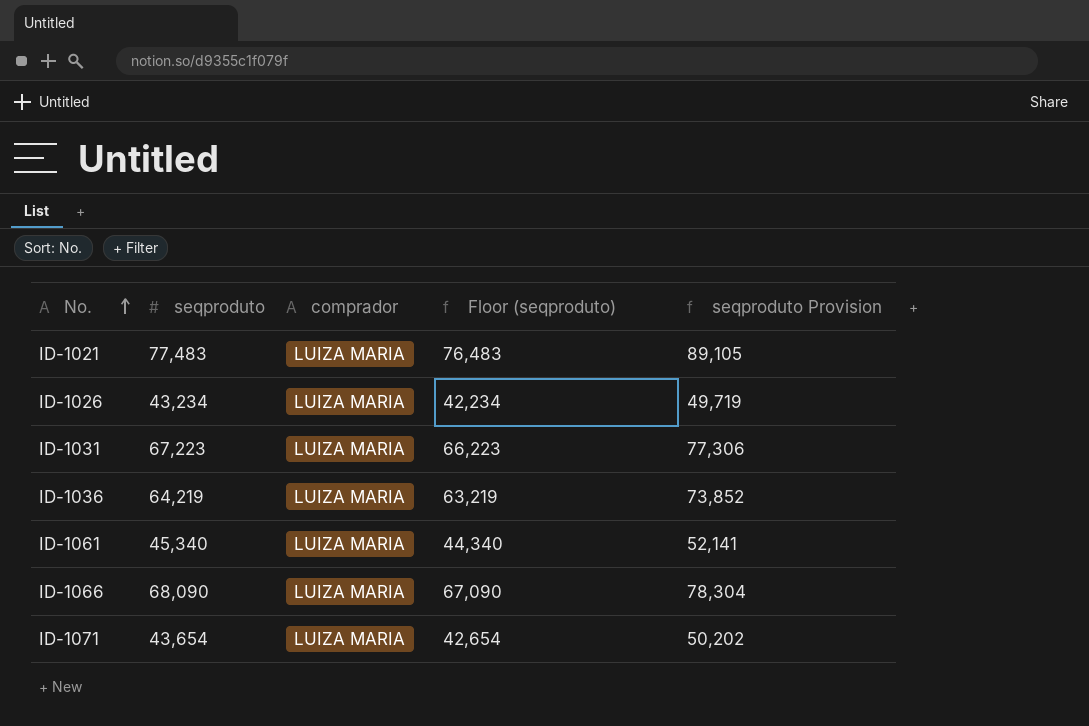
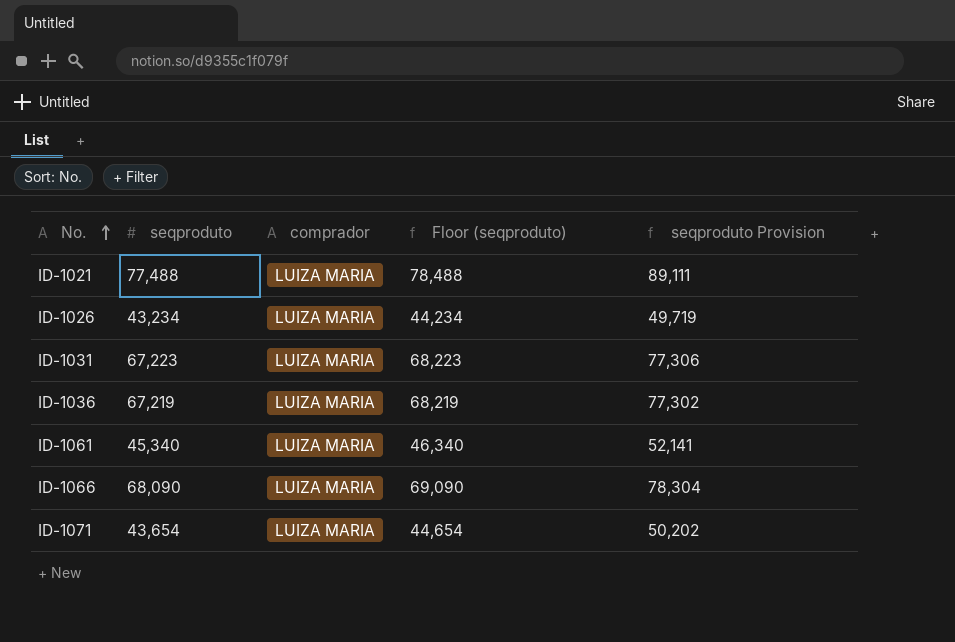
column Floor (seqproduto) | formula: [seqproduto] - 1000 -> [seqproduto] + 1000
ID-1021 | seqproduto: 77,483 -> 77,488
ID-1021 | seqproduto Provision: 89,105 -> 89,111
ID-1036 | seqproduto: 64,219 -> 67,219
ID-1036 | seqproduto Provision: 73,852 -> 77,302

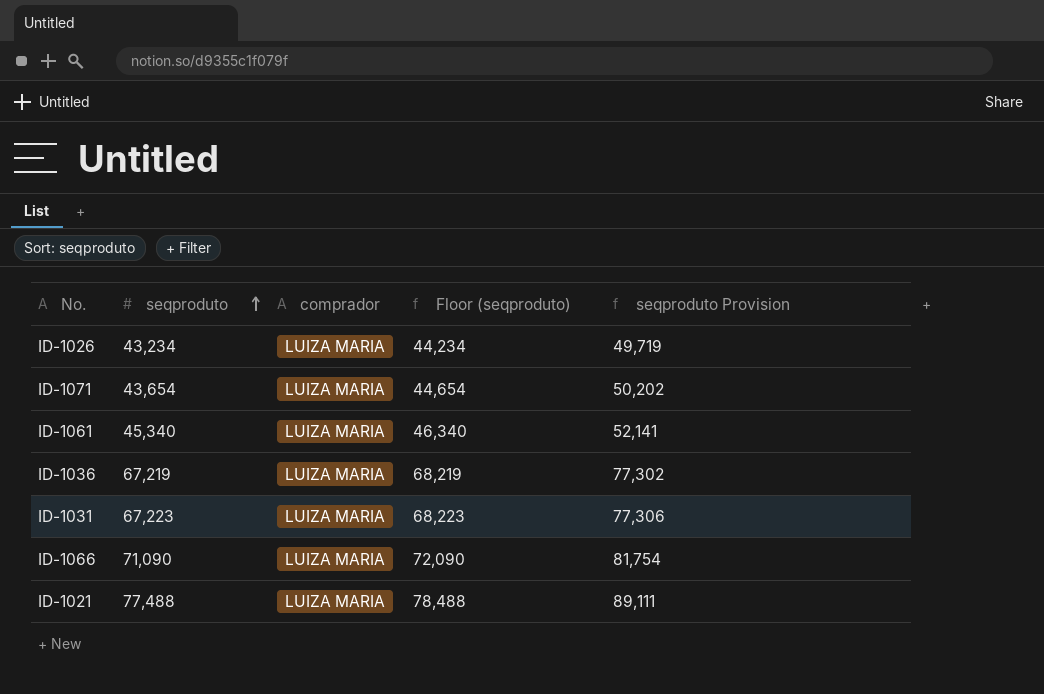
row order: No. ascending -> seqproduto ascending
ID-1066 | seqproduto: 68,090 -> 71,090
ID-1066 | Floor (seqproduto): 69,090 -> 72,090
ID-1066 | seqproduto Provision: 78,304 -> 81,754

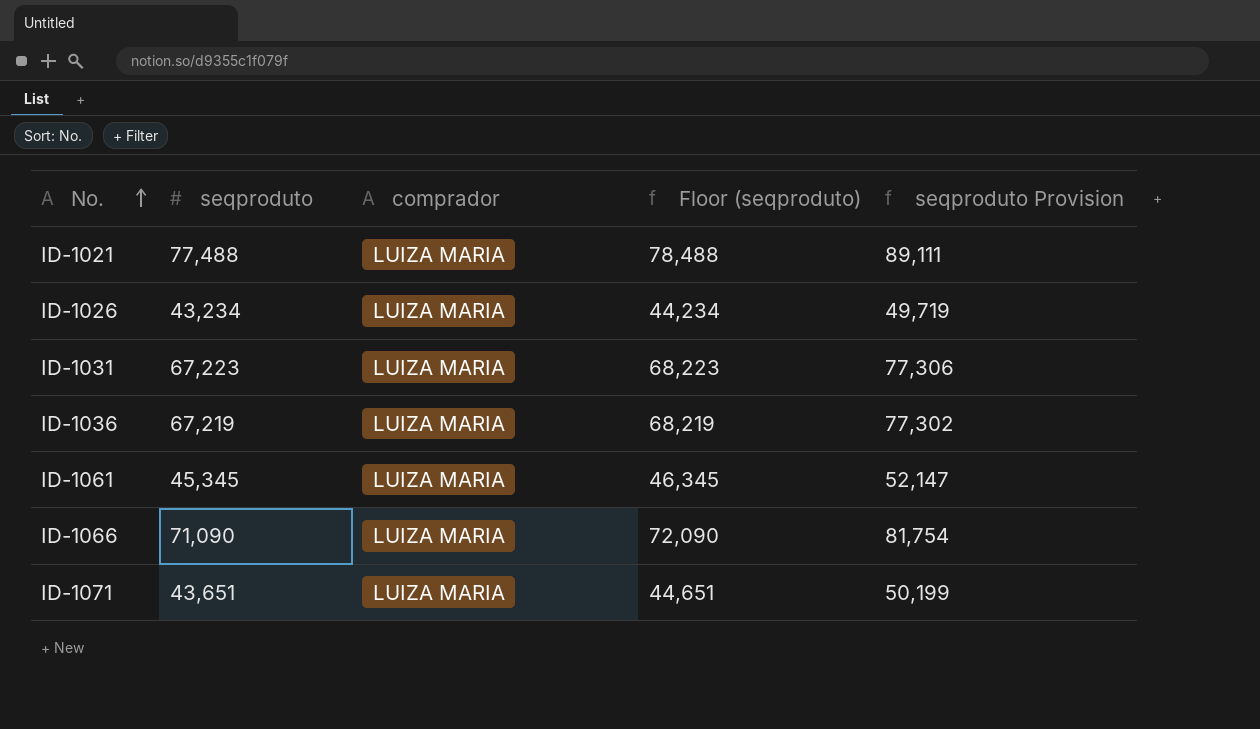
row order: seqproduto ascending -> No. ascending
ID-1061 | seqproduto: 45,340 -> 45,345
ID-1061 | Floor (seqproduto): 46,340 -> 46,345
ID-1061 | seqproduto Provision: 52,141 -> 52,147
ID-1071 | seqproduto: 43,654 -> 43,651
ID-1071 | Floor (seqproduto): 44,654 -> 44,651
ID-1071 | seqproduto Provision: 50,202 -> 50,199

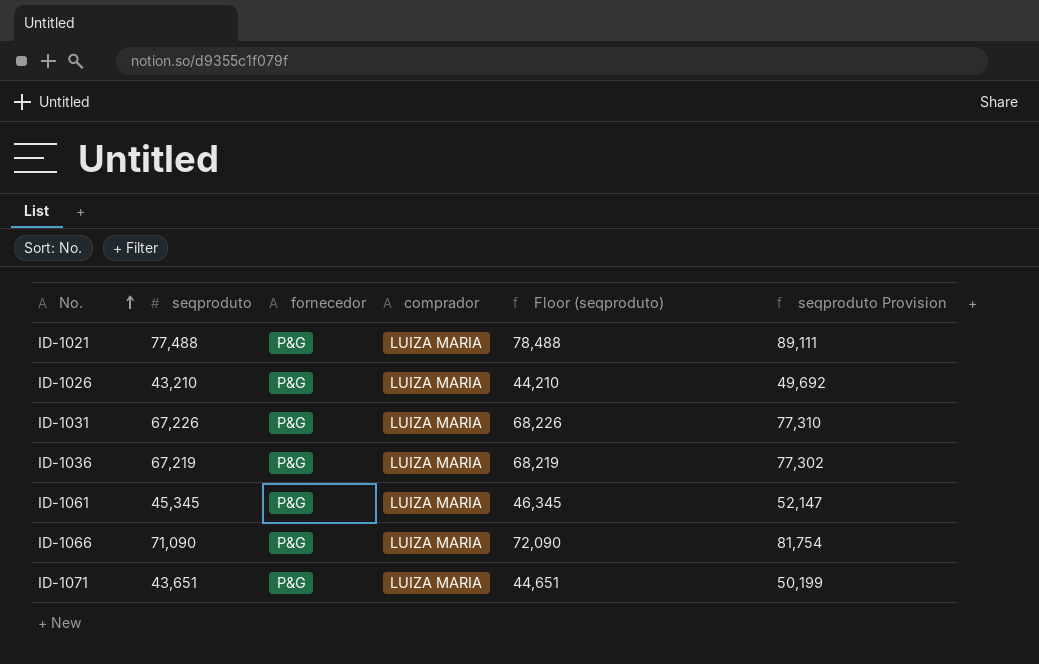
column fornecedor | position: none -> 3
ID-1026 | seqproduto: 43,234 -> 43,210
ID-1026 | Floor (seqproduto): 44,234 -> 44,210
ID-1026 | seqproduto Provision: 49,719 -> 49,692
ID-1031 | seqproduto: 67,223 -> 67,226
ID-1031 | Floor (seqproduto): 68,223 -> 68,226
ID-1031 | seqproduto Provision: 77,306 -> 77,310

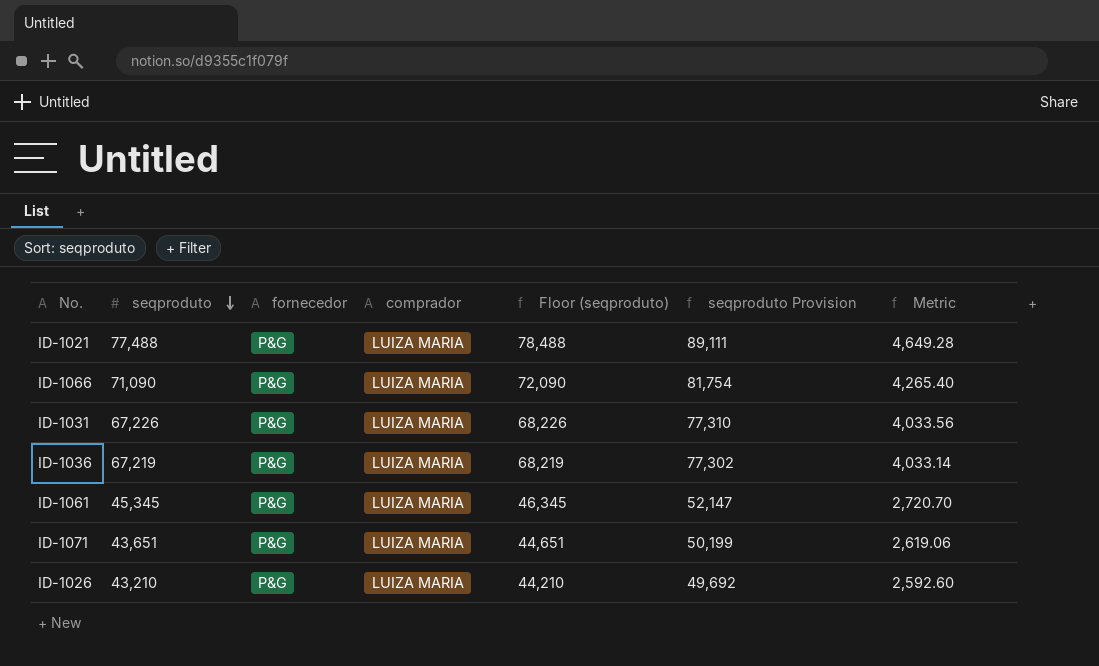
row order: No. ascending -> seqproduto descending
column Metric | formula: none -> [seqproduto] * 0.06

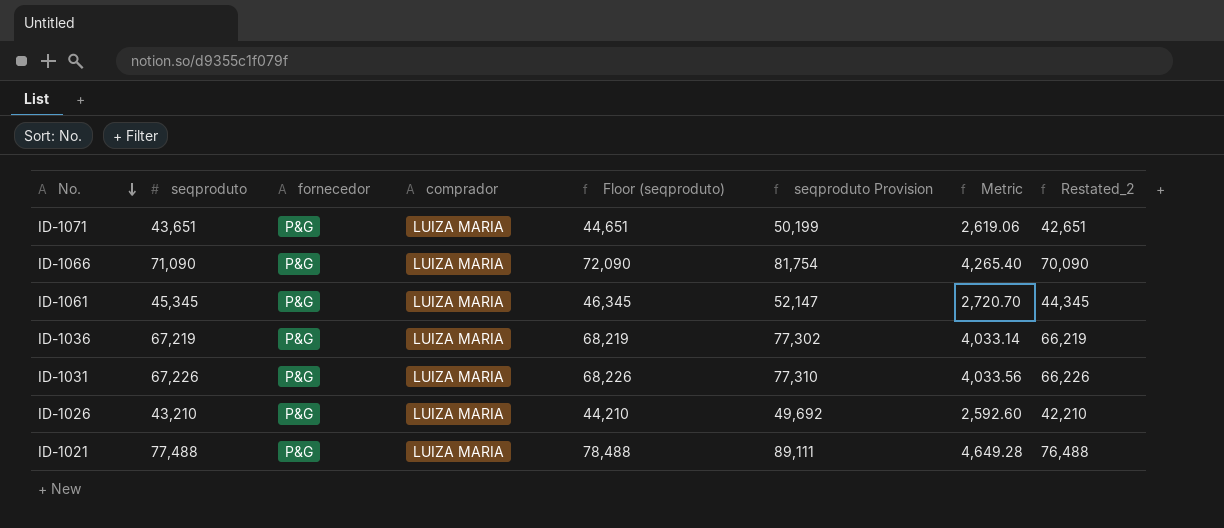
row order: seqproduto descending -> No. descending
column Restated_2 | formula: none -> [seqproduto] - 1000

